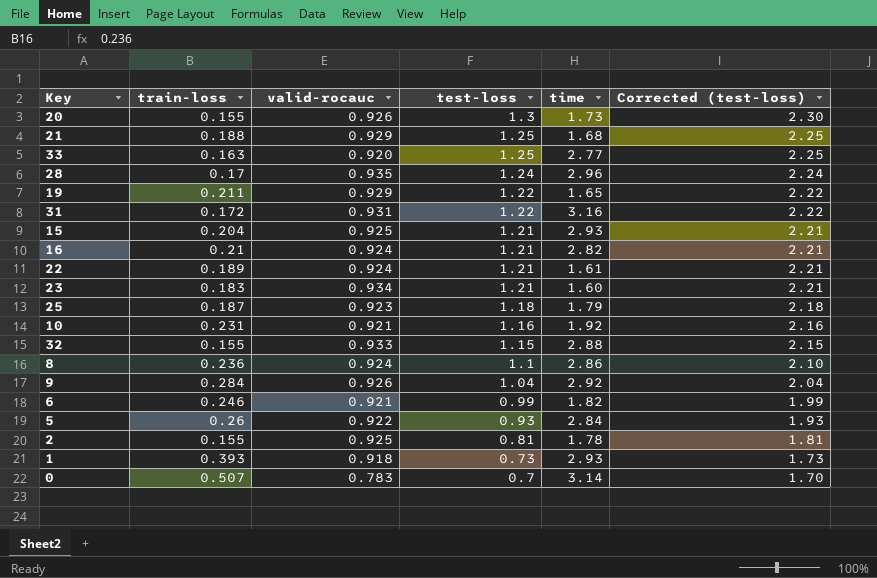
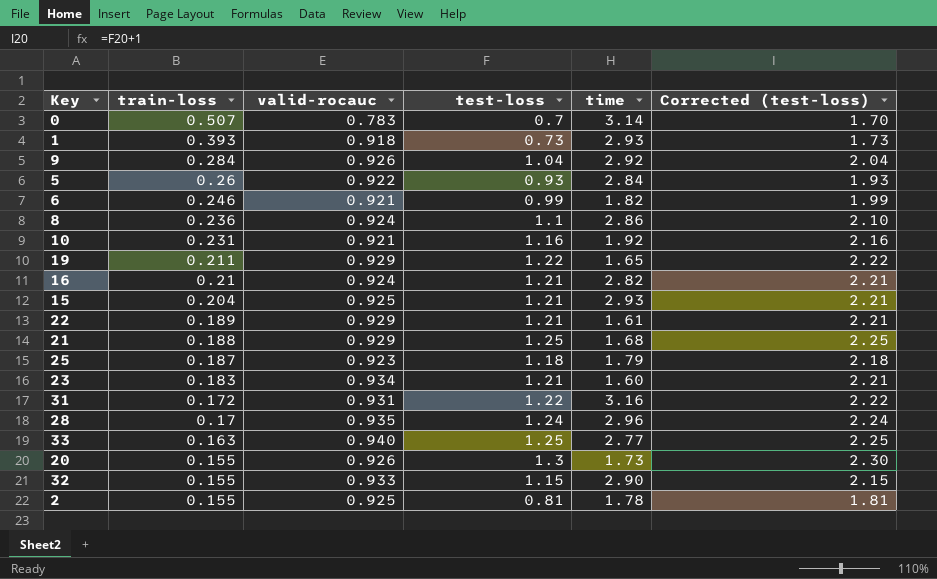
row order: test-loss descending -> train-loss descending
22 | valid-rocauc: 0.924 -> 0.929
33 | valid-rocauc: 0.920 -> 0.940
32 | time: 2.88 -> 2.90

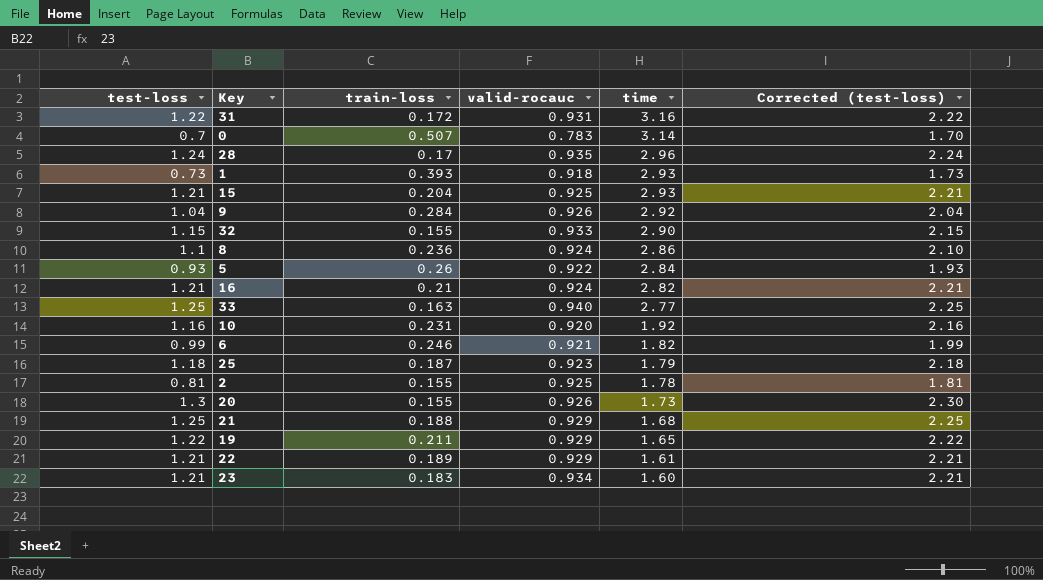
row order: train-loss descending -> time descending
column test-loss | position: 4 -> 1
10 | valid-rocauc: 0.921 -> 0.920

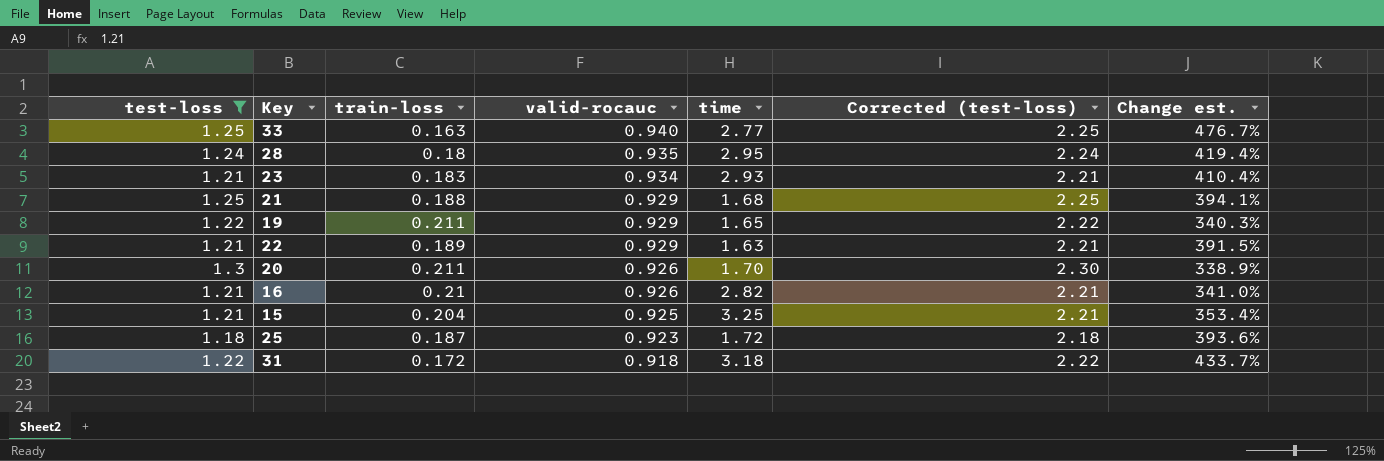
filter: none -> test-loss >= 1.18
row order: time descending -> valid-rocauc descending
column Change est. | formula: none -> ([valid-rocauc] - [train-loss]) / [train-loss]
28 | train-loss: 0.17 -> 0.18
28 | time: 2.96 -> 2.95
23 | time: 1.60 -> 2.93
22 | time: 1.61 -> 1.63
20 | train-loss: 0.155 -> 0.211
20 | time: 1.73 -> 1.70
16 | valid-rocauc: 0.924 -> 0.926
15 | time: 2.93 -> 3.25
25 | time: 1.79 -> 1.72
31 | valid-rocauc: 0.931 -> 0.918
31 | time: 3.16 -> 3.18

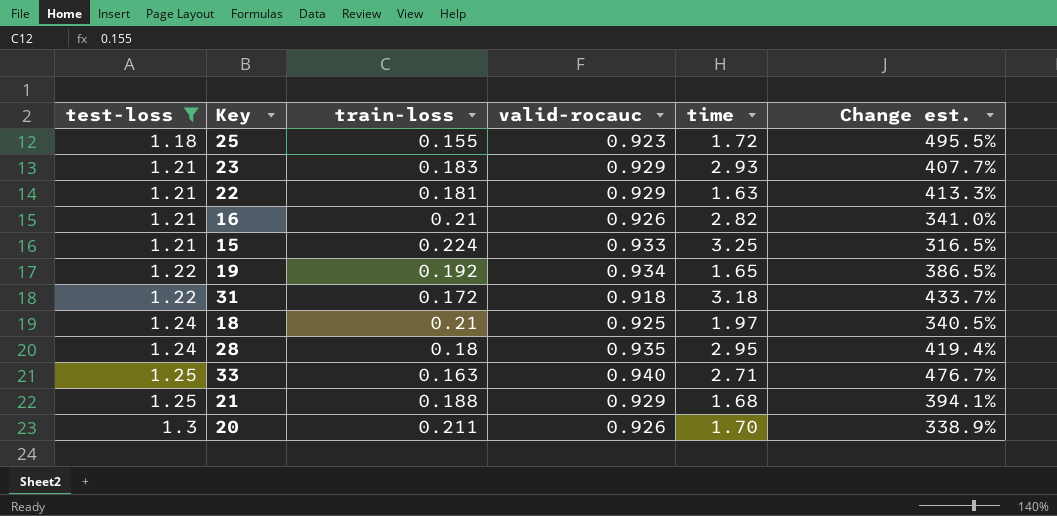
row order: valid-rocauc descending -> test-loss ascending
column Corrected (test-loss) | formula: [test-loss] + 1 -> none
25 | train-loss: 0.187 -> 0.155
25 | Change est.: 393.6% -> 495.5%
23 | valid-rocauc: 0.934 -> 0.929
23 | Change est.: 410.4% -> 407.7%
22 | train-loss: 0.189 -> 0.181
22 | Change est.: 391.5% -> 413.3%
15 | train-loss: 0.204 -> 0.224
15 | valid-rocauc: 0.925 -> 0.933
15 | Change est.: 353.4% -> 316.5%
19 | train-loss: 0.211 -> 0.192
19 | valid-rocauc: 0.929 -> 0.934
19 | Change est.: 340.3% -> 386.5%
row 18: none -> 1.24 | 0.21 | 0.925 | 1.97 | 340.5%
33 | time: 2.77 -> 2.71

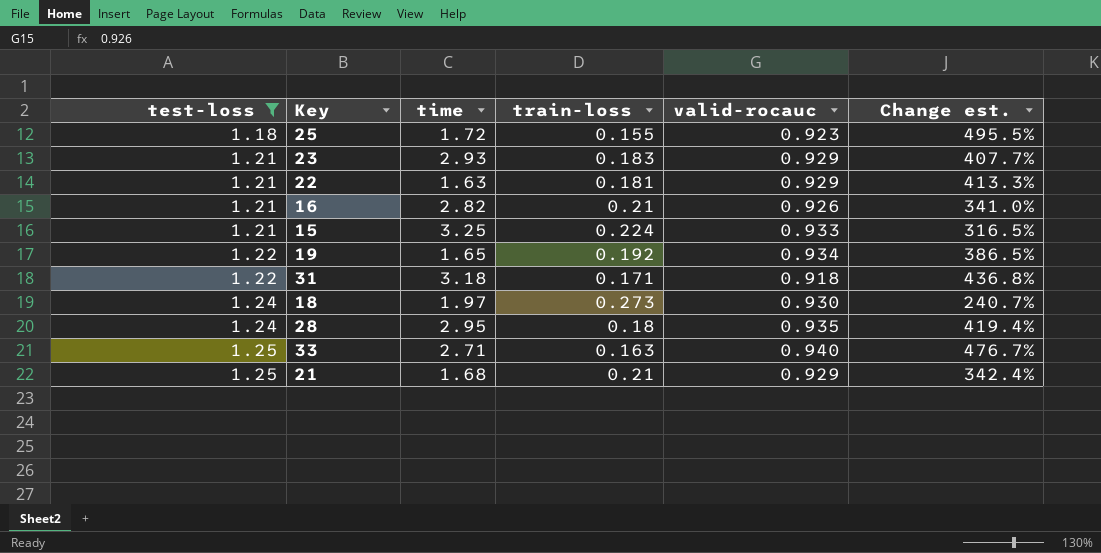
column time | position: 5 -> 3
row 20: 1.3 | 0.211 | 0.926 | 1.70 | 338.9% -> none
31 | train-loss: 0.172 -> 0.171
31 | Change est.: 433.7% -> 436.8%
18 | train-loss: 0.21 -> 0.273
18 | valid-rocauc: 0.925 -> 0.930
18 | Change est.: 340.5% -> 240.7%
21 | train-loss: 0.188 -> 0.21
21 | Change est.: 394.1% -> 342.4%

